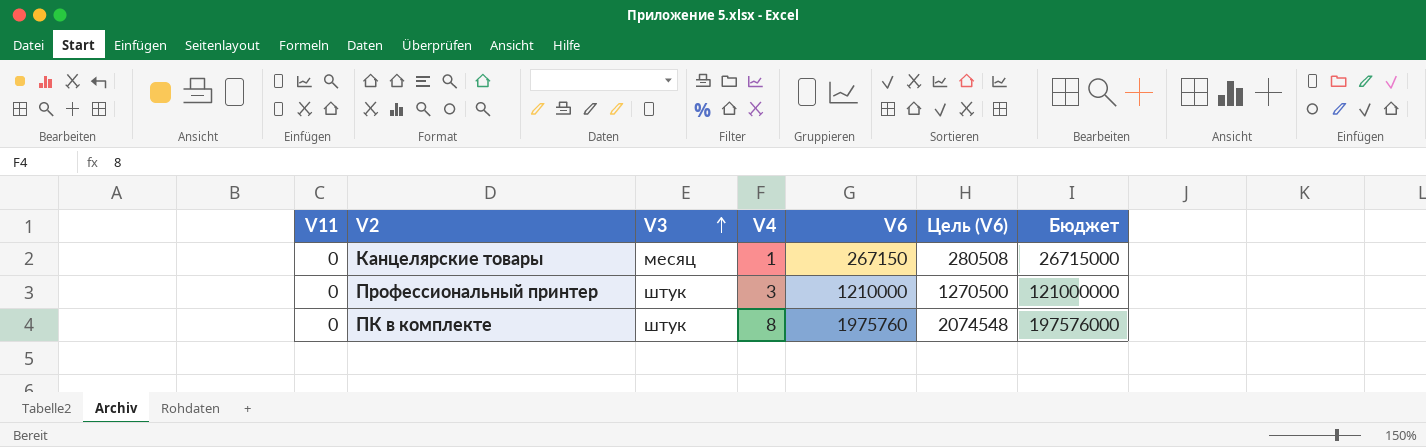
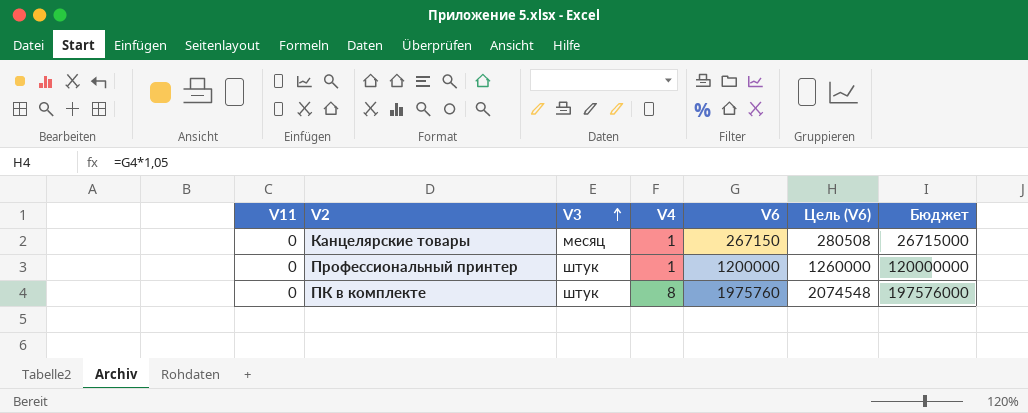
Профессиональный принтер | V4: 3 -> 1
Профессиональный принтер | V6: 1210000 -> 1200000
Профессиональный принтер | Цель (V6): 1270500 -> 1260000
Профессиональный принтер | Бюджет: 121000000 -> 120000000

